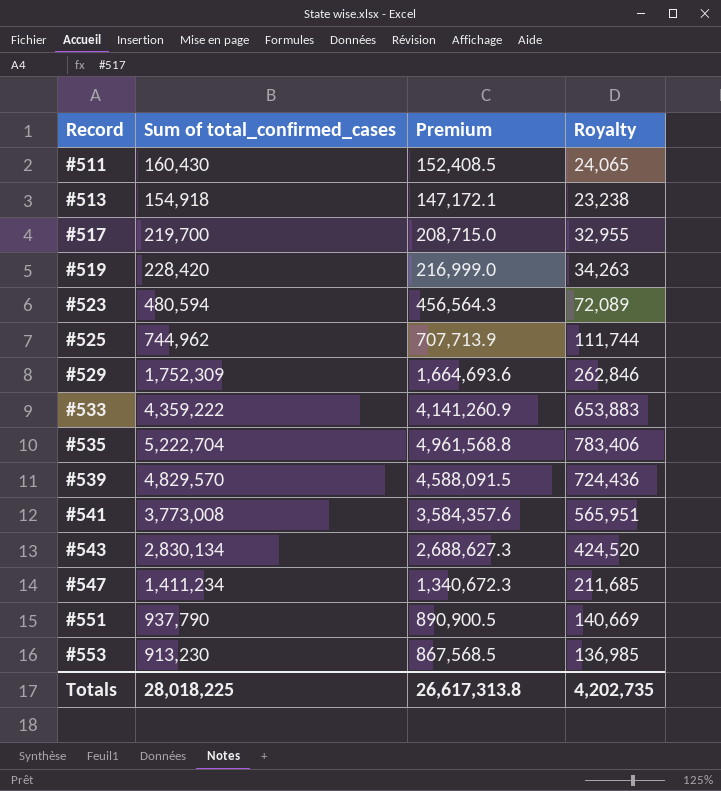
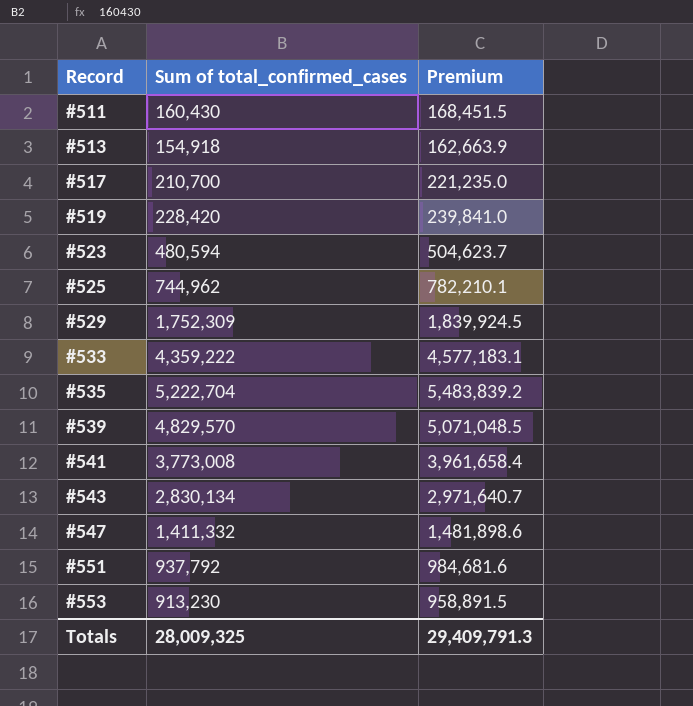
column Royalty | formula: [Sum of total_confirmed_cases] * 0.15 -> none
column Premium | formula: [Sum of total_confirmed_cases] * 0.95 -> [Sum of total_confirmed_cases] * 1.05
#517 | Sum of total_confirmed_cases: 219,700 -> 210,700
#547 | Sum of total_confirmed_cases: 1,411,234 -> 1,411,332
#551 | Sum of total_confirmed_cases: 937,790 -> 937,792
Totals | Sum of total_confirmed_cases: 28,018,225 -> 28,009,325
Totals | Premium: 26,617,313.8 -> 29,409,791.3

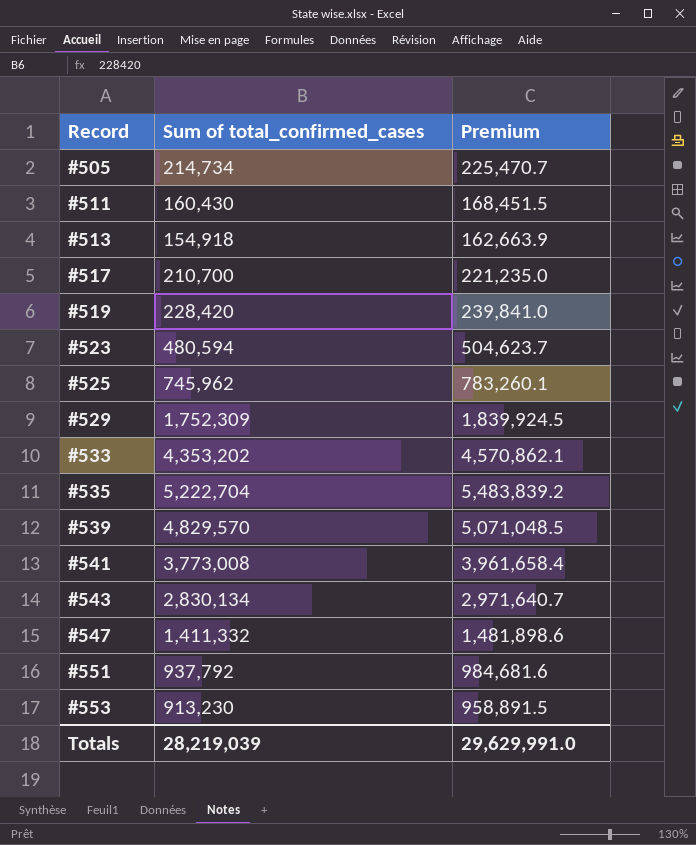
row #505: none -> 214,734 | 225,470.7
#525 | Sum of total_confirmed_cases: 744,962 -> 745,962
#525 | Premium: 782,210.1 -> 783,260.1
#533 | Sum of total_confirmed_cases: 4,359,222 -> 4,353,202
#533 | Premium: 4,577,183.1 -> 4,570,862.1
Totals | Sum of total_confirmed_cases: 28,009,325 -> 28,219,039
Totals | Premium: 29,409,791.3 -> 29,629,991.0

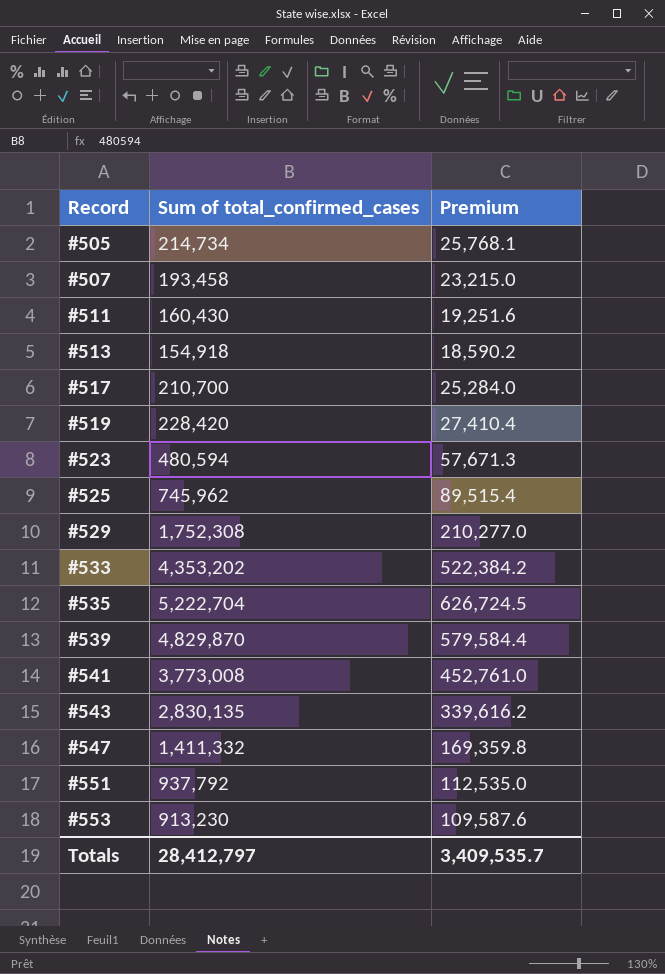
column Premium | formula: [Sum of total_confirmed_cases] * 1.05 -> [Sum of total_confirmed_cases] * 0.12
row #507: none -> 193,458 | 23,215.0
#529 | Sum of total_confirmed_cases: 1,752,309 -> 1,752,308
#539 | Sum of total_confirmed_cases: 4,829,570 -> 4,829,870
#543 | Sum of total_confirmed_cases: 2,830,134 -> 2,830,135
Totals | Sum of total_confirmed_cases: 28,219,039 -> 28,412,797
Totals | Premium: 29,629,991.0 -> 3,409,535.7

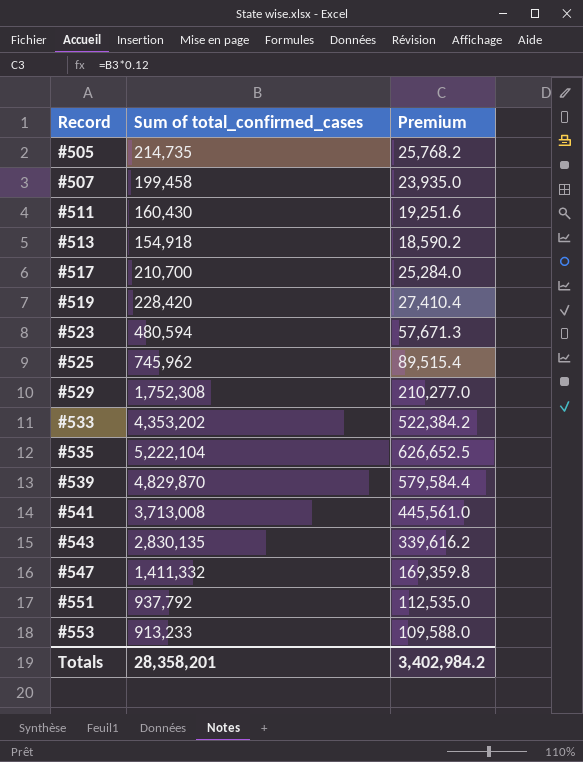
#505 | Sum of total_confirmed_cases: 214,734 -> 214,735
#505 | Premium: 25,768.1 -> 25,768.2
#507 | Sum of total_confirmed_cases: 193,458 -> 199,458
#507 | Premium: 23,215.0 -> 23,935.0
#535 | Sum of total_confirmed_cases: 5,222,704 -> 5,222,104
#535 | Premium: 626,724.5 -> 626,652.5
#541 | Sum of total_confirmed_cases: 3,773,008 -> 3,713,008
#541 | Premium: 452,761.0 -> 445,561.0
#553 | Sum of total_confirmed_cases: 913,230 -> 913,233
#553 | Premium: 109,587.6 -> 109,588.0
Totals | Sum of total_confirmed_cases: 28,412,797 -> 28,358,201
Totals | Premium: 3,409,535.7 -> 3,402,984.2

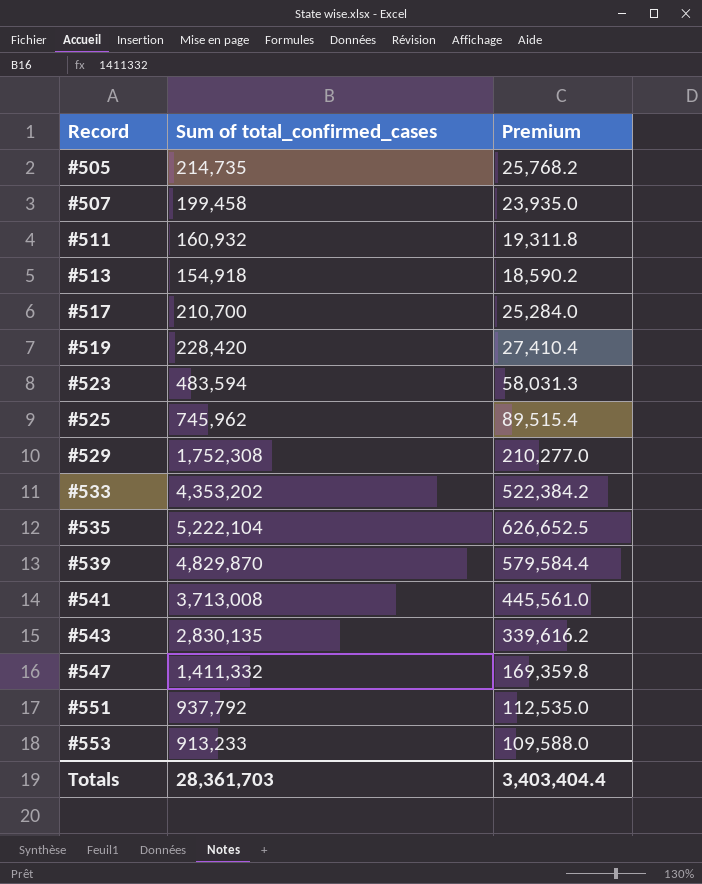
#511 | Sum of total_confirmed_cases: 160,430 -> 160,932
#511 | Premium: 19,251.6 -> 19,311.8
#523 | Sum of total_confirmed_cases: 480,594 -> 483,594
#523 | Premium: 57,671.3 -> 58,031.3
Totals | Sum of total_confirmed_cases: 28,358,201 -> 28,361,703
Totals | Premium: 3,402,984.2 -> 3,403,404.4

